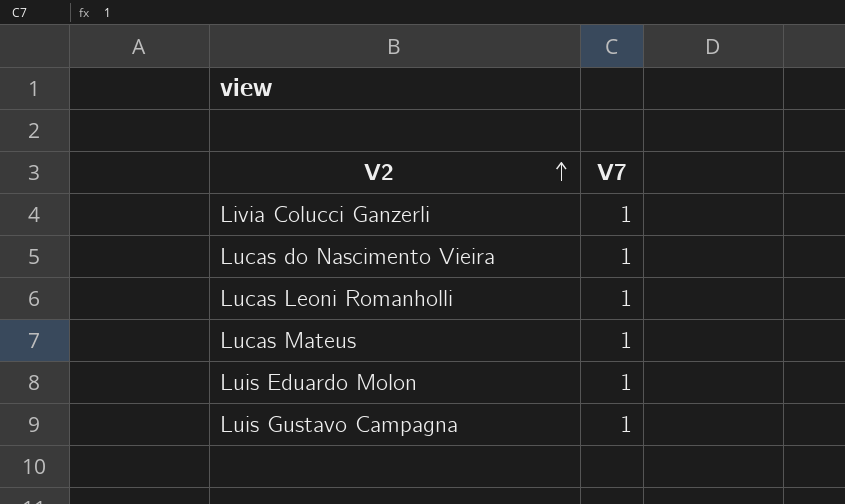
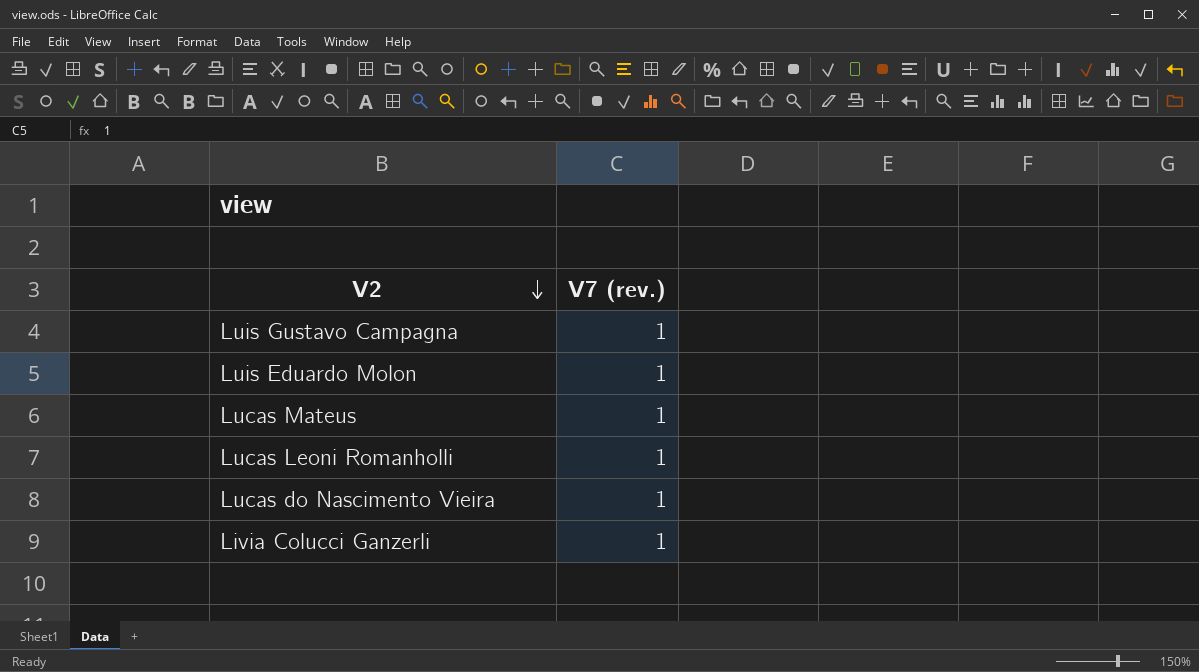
row order: V2 ascending -> V2 descending
column name: V7 -> V7 (rev.)

